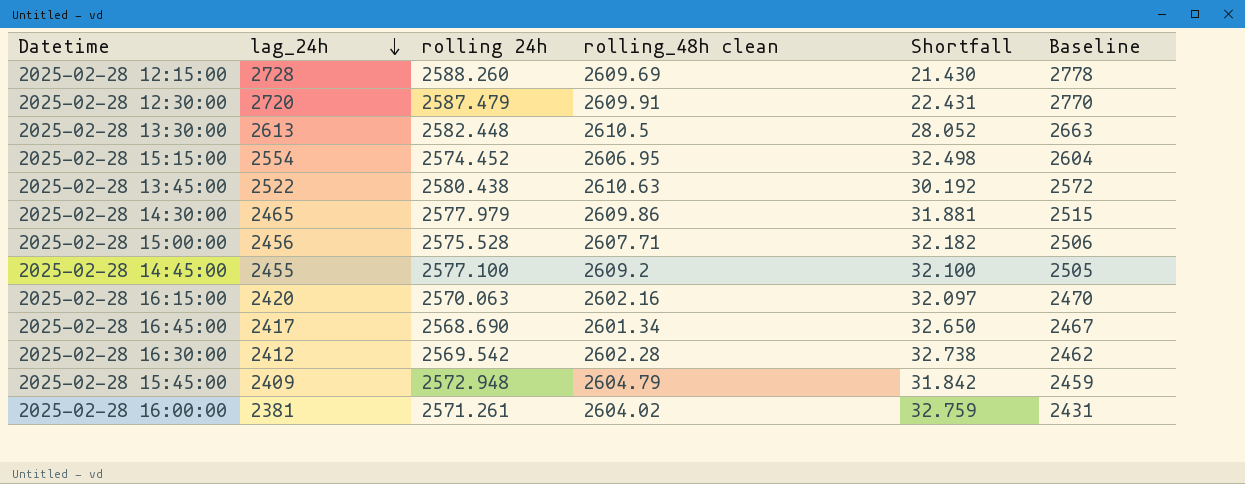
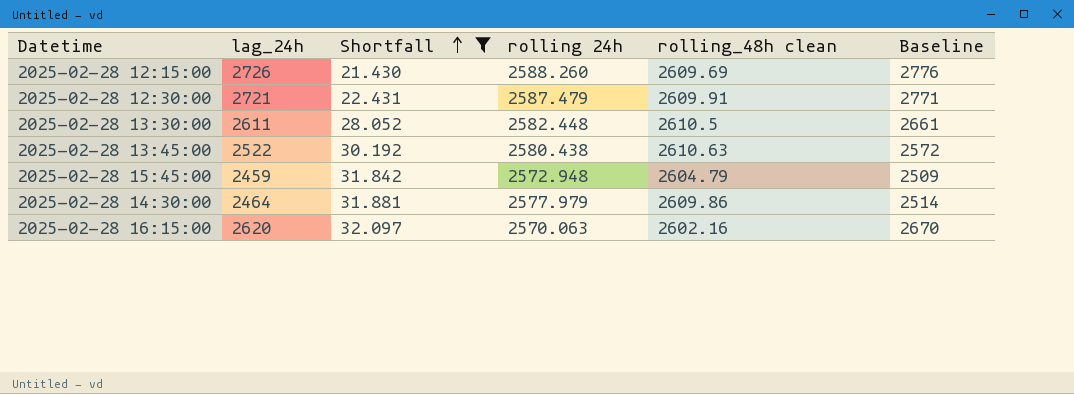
filter: none -> Shortfall <= 32.097
row order: lag_24h descending -> Shortfall ascending
column Shortfall | position: 5 -> 3
2025-02-28 12:15:00 | lag_24h: 2728 -> 2726
2025-02-28 12:15:00 | Baseline: 2778 -> 2776
2025-02-28 12:30:00 | lag_24h: 2720 -> 2721
2025-02-28 12:30:00 | Baseline: 2770 -> 2771
2025-02-28 13:30:00 | lag_24h: 2613 -> 2611
2025-02-28 13:30:00 | Baseline: 2663 -> 2661
2025-02-28 15:45:00 | lag_24h: 2409 -> 2459
2025-02-28 15:45:00 | Baseline: 2459 -> 2509
2025-02-28 14:30:00 | lag_24h: 2465 -> 2464
2025-02-28 14:30:00 | Baseline: 2515 -> 2514
2025-02-28 16:15:00 | lag_24h: 2420 -> 2620
2025-02-28 16:15:00 | Baseline: 2470 -> 2670

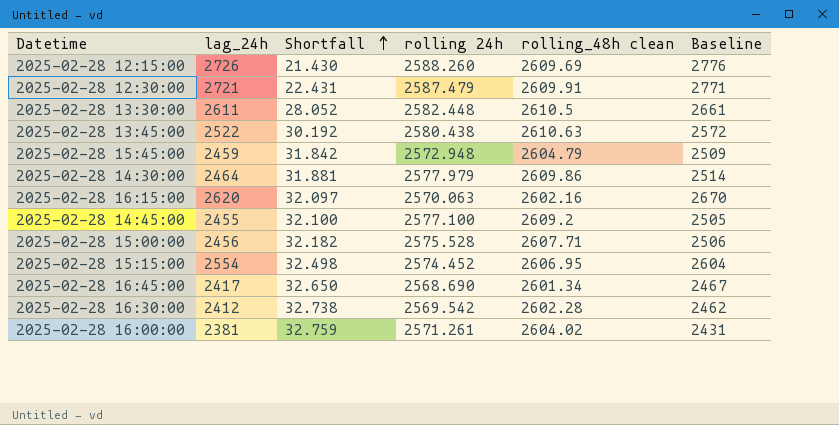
filter: Shortfall <= 32.097 -> none

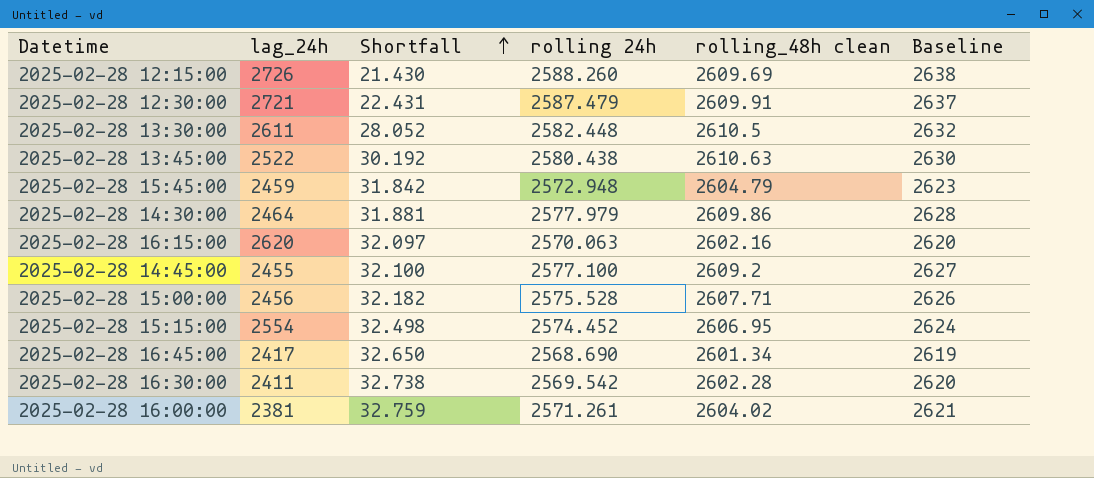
column Baseline | formula: [lag_24h] + 50 -> [rolling 24h] + 50
2025-02-28 16:30:00 | lag_24h: 2412 -> 2411

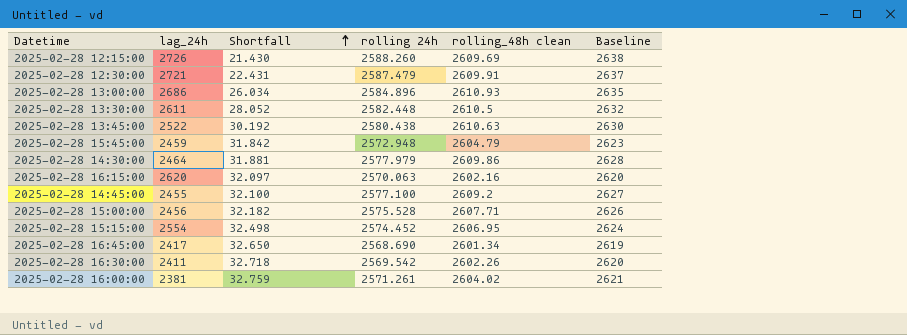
row 2025-02-28 13:00:00: none -> 2686 | 26.034 | 2584.896 | 2610.93 | 2635
2025-02-28 16:30:00 | Shortfall: 32.738 -> 32.718
2025-02-28 16:30:00 | rolling_48h clean: 2602.28 -> 2602.26

